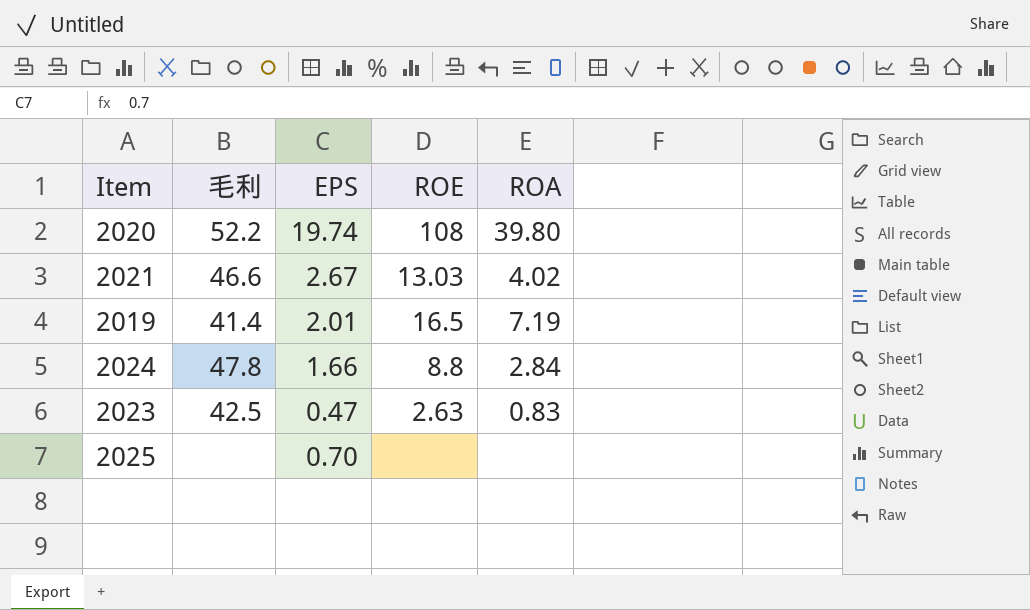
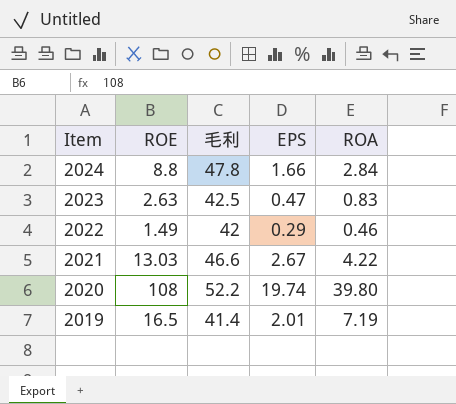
row order: none -> Item descending
column ROE | position: 4 -> 2
row 2025: none | 0.70 | none | none -> none
row 2022: none -> 1.49 | 42 | 0.29 | 0.46
2021 | ROA: 4.02 -> 4.22

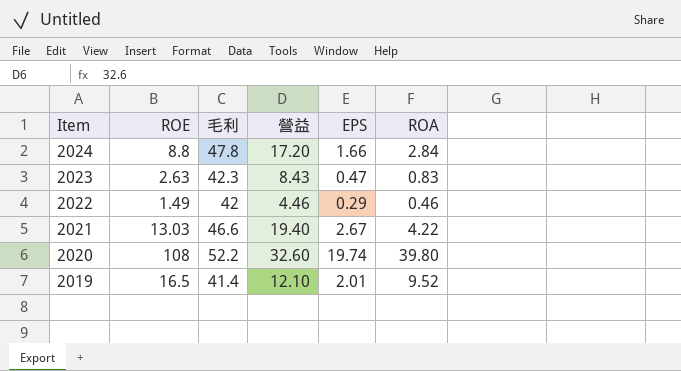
column 營益 | position: none -> 4
2023 | 毛利: 42.5 -> 42.3
2019 | ROA: 7.19 -> 9.52

